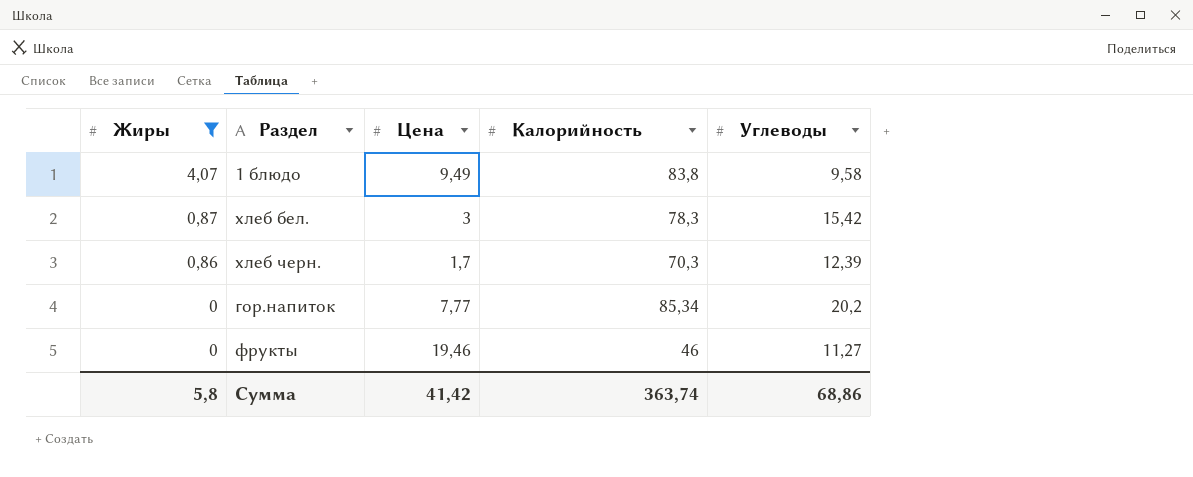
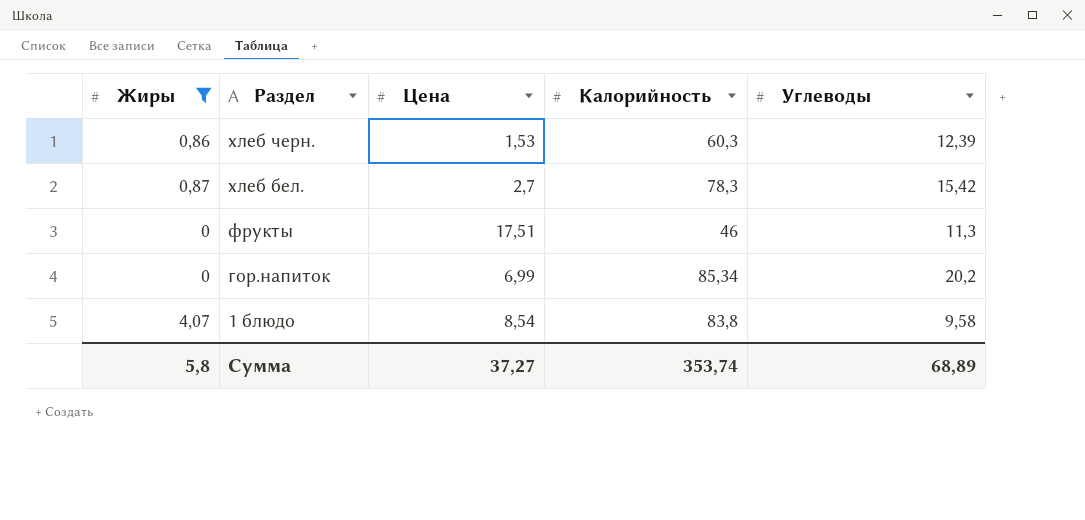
row order: Жиры descending -> Раздел descending
хлеб черн. | Цена: 1,7 -> 1,53
хлеб черн. | Калорийность: 70,3 -> 60,3
хлеб бел. | Цена: 3 -> 2,7
фрукты | Цена: 19,46 -> 17,51
фрукты | Углеводы: 11,27 -> 11,3
гор.напиток | Цена: 7,77 -> 6,99
1 блюдо | Цена: 9,49 -> 8,54
Сумма | Цена: 41,42 -> 37,27
Сумма | Калорийность: 363,74 -> 353,74
Сумма | Углеводы: 68,86 -> 68,89

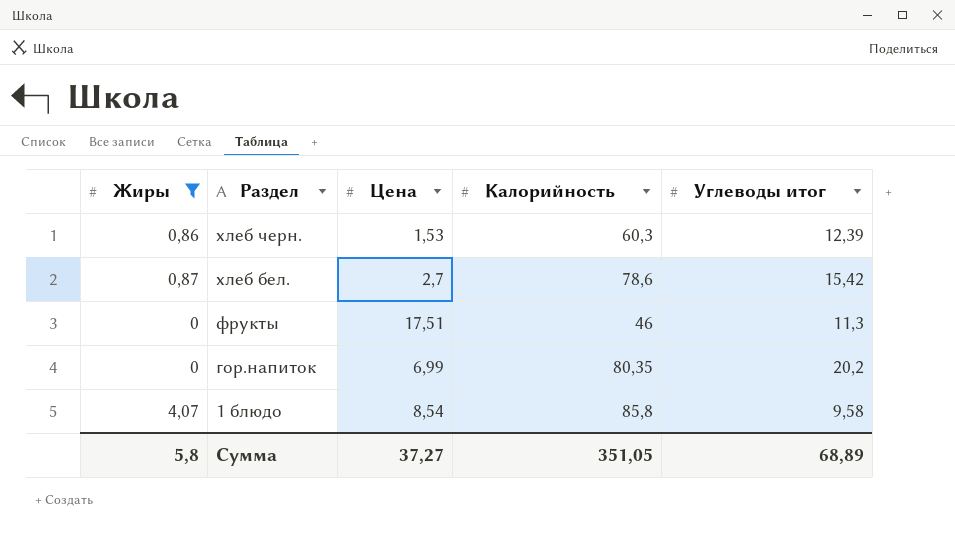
column name: Углеводы -> Углеводы итог
хлеб бел. | Калорийность: 78,3 -> 78,6
гор.напиток | Калорийность: 85,34 -> 80,35
1 блюдо | Калорийность: 83,8 -> 85,8
Сумма | Калорийность: 353,74 -> 351,05

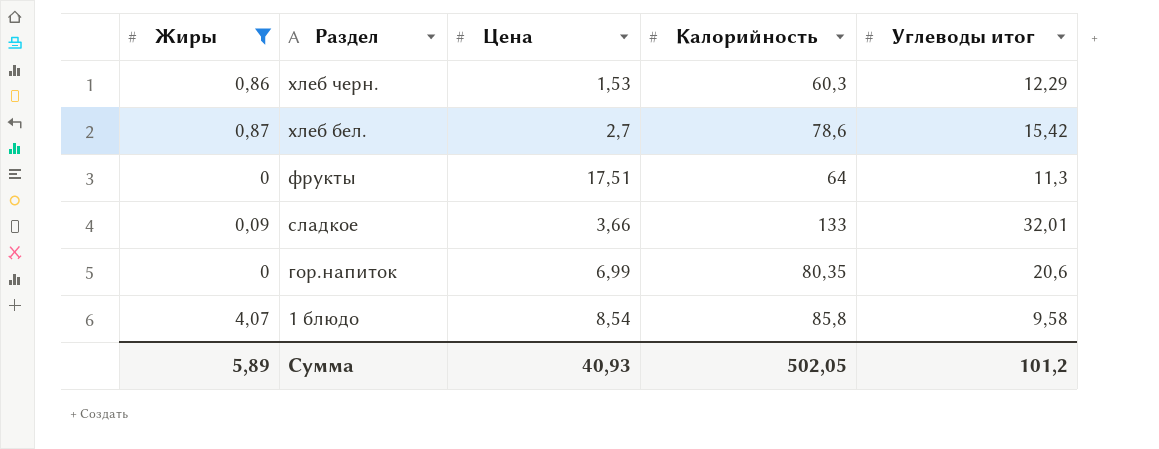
хлеб черн. | Углеводы итог: 12,39 -> 12,29
фрукты | Калорийность: 46 -> 64
row сладкое: none -> 0,09 | 3,66 | 133 | 32,01
гор.напиток | Углеводы итог: 20,2 -> 20,6
Сумма | Жиры: 5,8 -> 5,89
Сумма | Цена: 37,27 -> 40,93
Сумма | Калорийность: 351,05 -> 502,05
Сумма | Углеводы итог: 68,89 -> 101,2

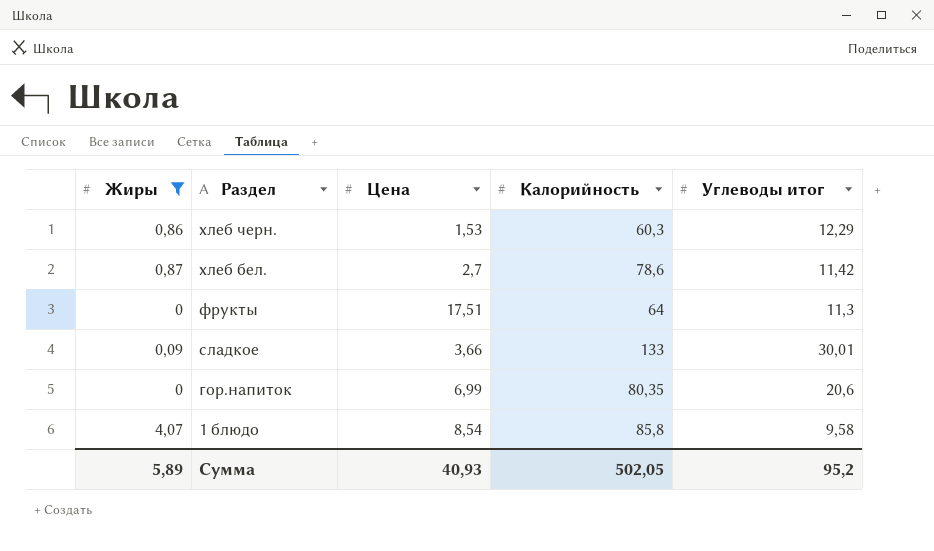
хлеб бел. | Углеводы итог: 15,42 -> 11,42
сладкое | Углеводы итог: 32,01 -> 30,01
Сумма | Углеводы итог: 101,2 -> 95,2

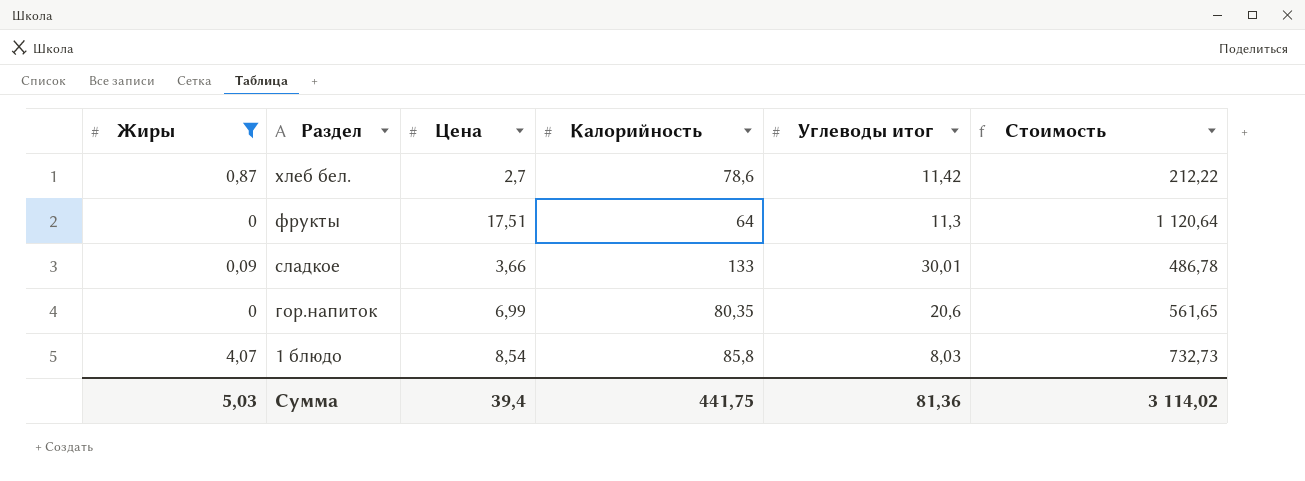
column Стоимость | formula: none -> [Цена] * [Калорийность]
row хлеб черн.: 0,86 | 1,53 | 60,3 | 12,29 -> none
1 блюдо | Углеводы итог: 9,58 -> 8,03
Сумма | Жиры: 5,89 -> 5,03
Сумма | Цена: 40,93 -> 39,4
Сумма | Калорийность: 502,05 -> 441,75
Сумма | Углеводы итог: 95,2 -> 81,36

